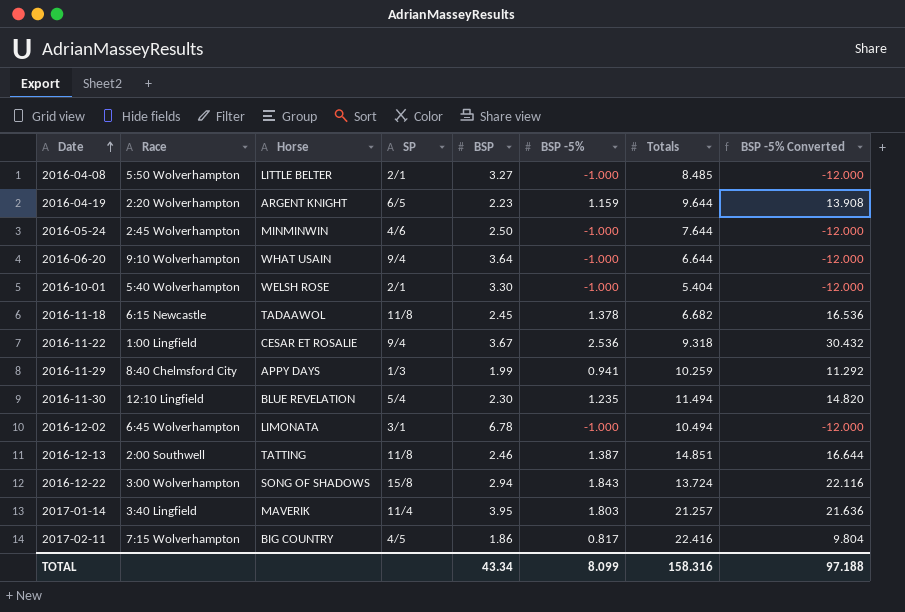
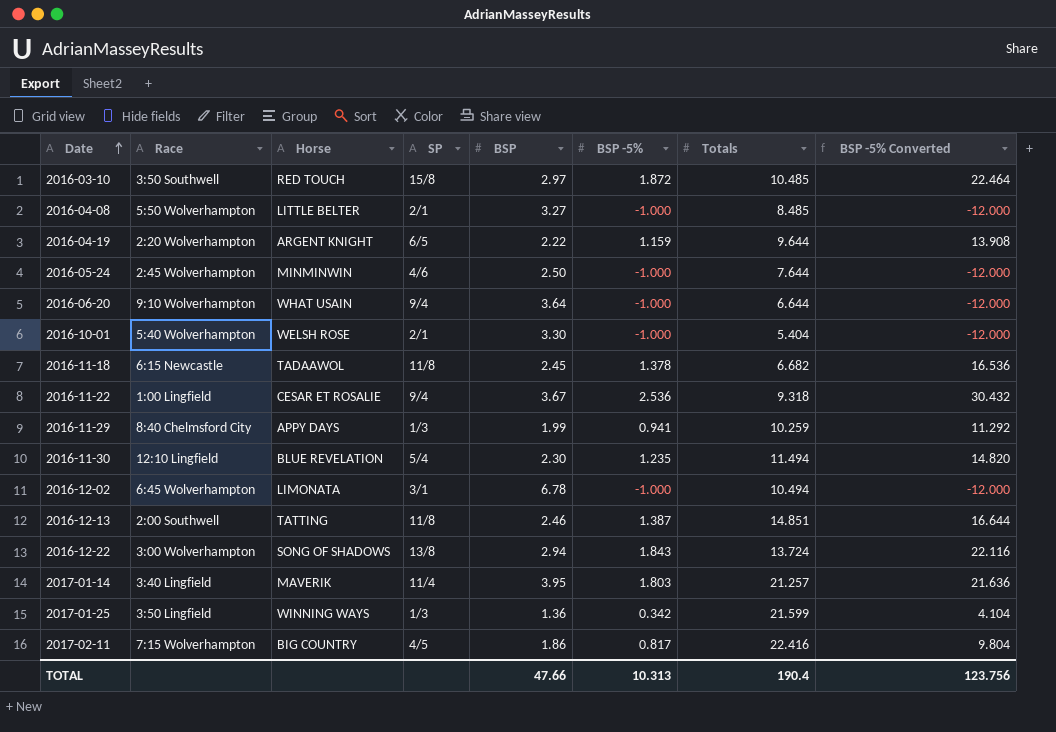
row 2016-03-10: none -> 3:50 Southwell | RED TOUCH | 15/8 | 2.97 | 1.872 | 10.485 | 22.464
2016-04-19 | BSP: 2.23 -> 2.22
2016-12-22 | SP: 15/8 -> 13/8
row 2017-01-25: none -> 3:50 Lingfield | WINNING WAYS | 1/3 | 1.36 | 0.342 | 21.599 | 4.104
TOTAL | BSP: 43.34 -> 47.66
TOTAL | BSP -5%: 8.099 -> 10.313
TOTAL | Totals: 158.316 -> 190.4
TOTAL | BSP -5% Converted: 97.188 -> 123.756

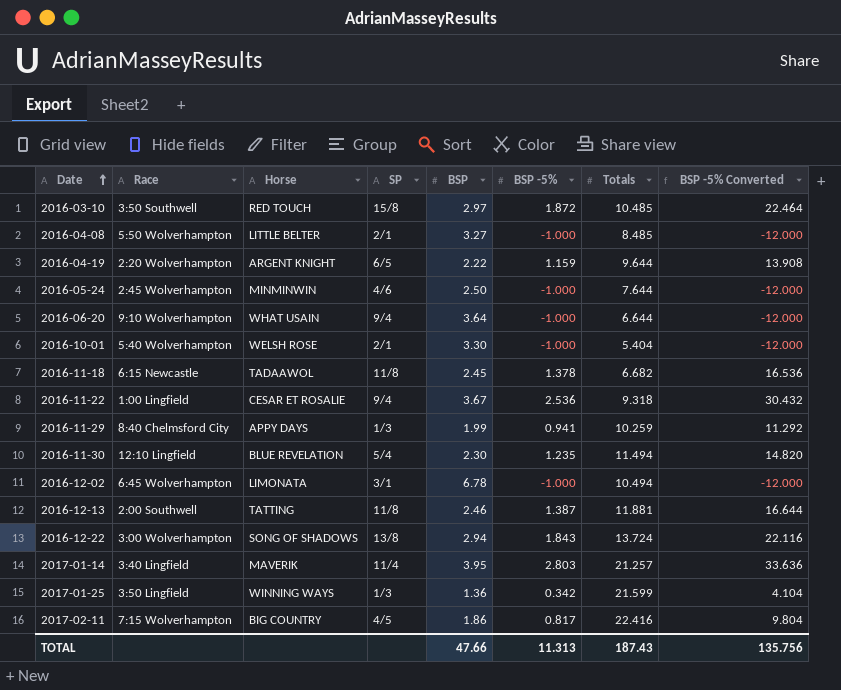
2016-12-13 | Totals: 14.851 -> 11.881
2017-01-14 | BSP -5%: 1.803 -> 2.803
2017-01-14 | BSP -5% Converted: 21.636 -> 33.636
TOTAL | BSP -5%: 10.313 -> 11.313
TOTAL | Totals: 190.4 -> 187.43
TOTAL | BSP -5% Converted: 123.756 -> 135.756

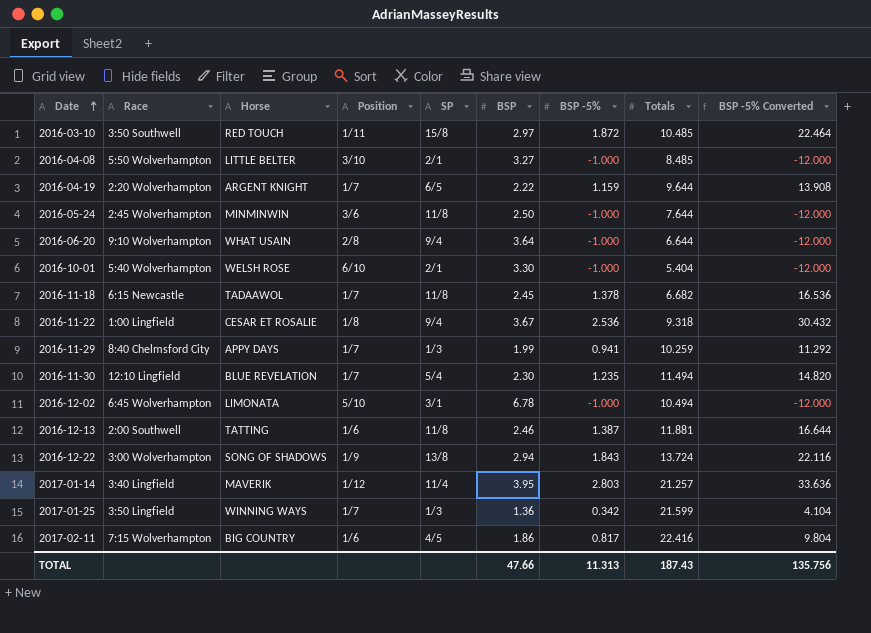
column Position | position: none -> 4
2016-05-24 | SP: 4/6 -> 11/8

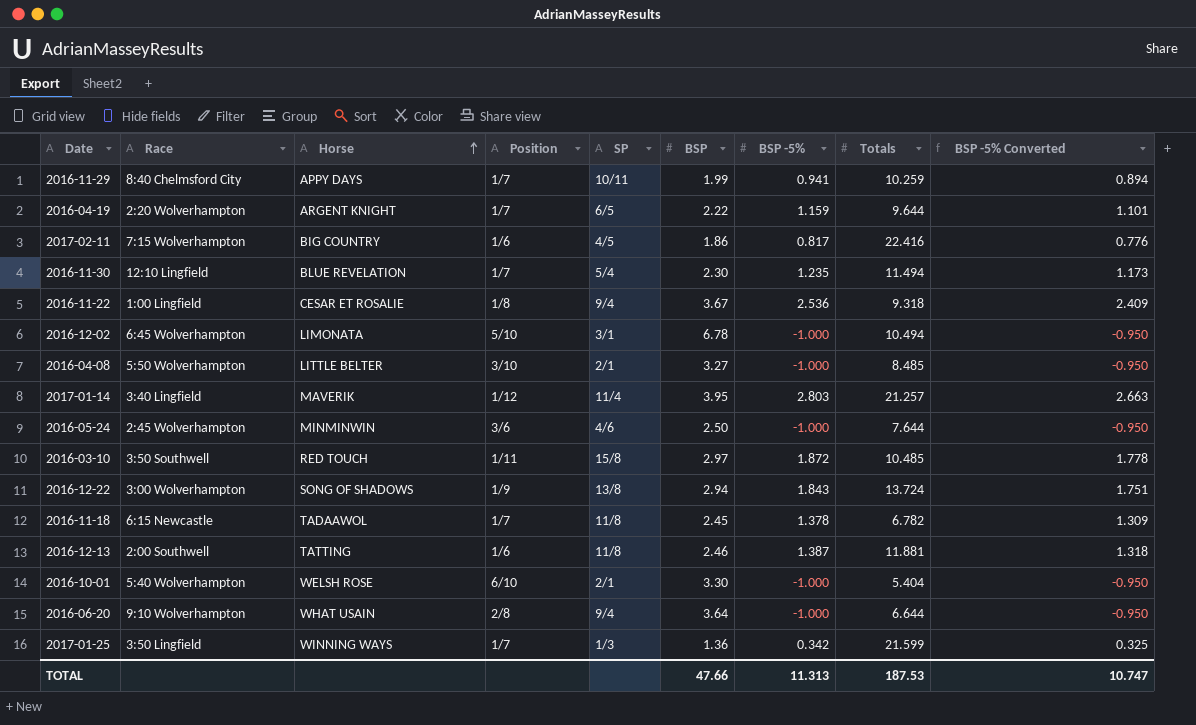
row order: Date ascending -> Horse ascending
column BSP -5% Converted | formula: [BSP -5%] * 12 -> [BSP -5%] * 0.95
2016-11-29 | SP: 1/3 -> 10/11
2016-05-24 | SP: 11/8 -> 4/6
2016-11-18 | Totals: 6.682 -> 6.782
TOTAL | Totals: 187.43 -> 187.53
TOTAL | BSP -5% Converted: 135.756 -> 10.747

